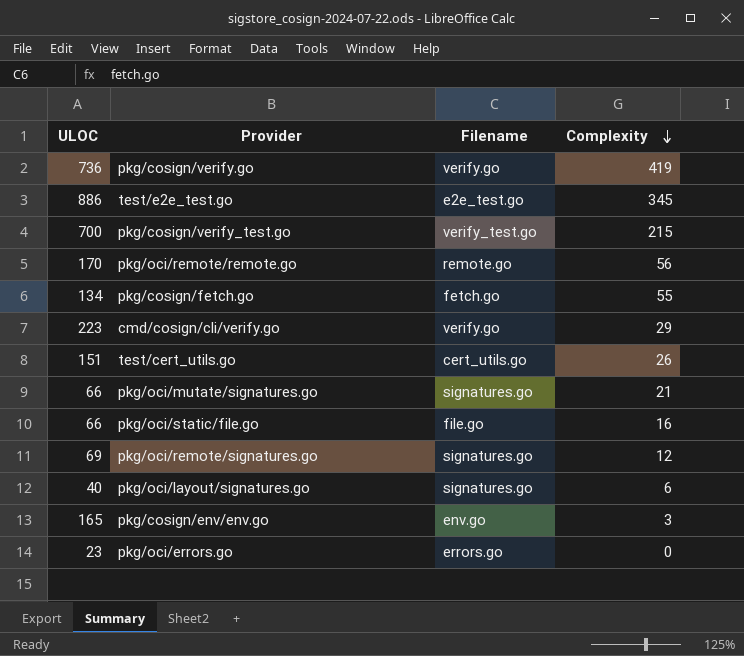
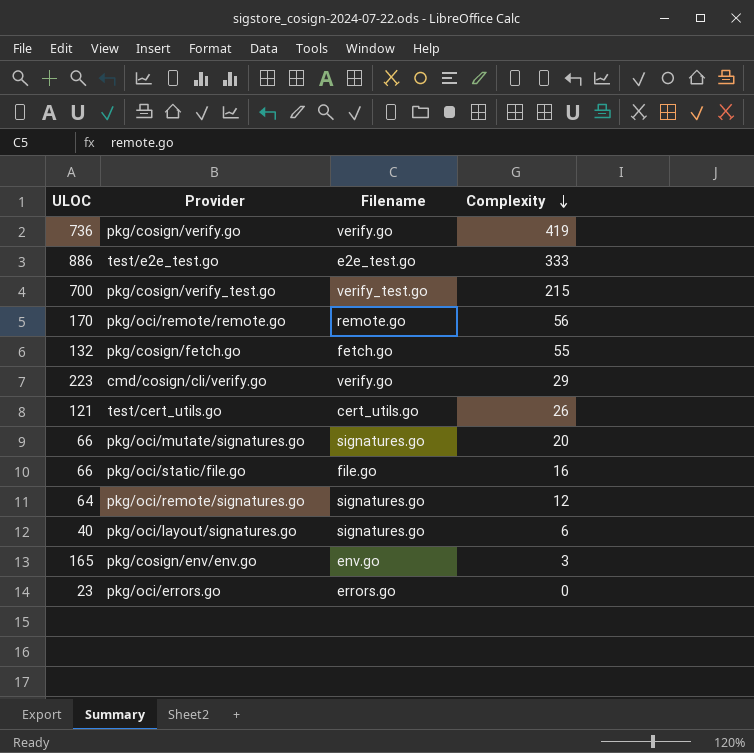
test/e2e_test.go | Complexity: 345 -> 333
pkg/cosign/fetch.go | ULOC: 134 -> 132
test/cert_utils.go | ULOC: 151 -> 121
pkg/oci/mutate/signatures.go | Complexity: 21 -> 20
pkg/oci/remote/signatures.go | ULOC: 69 -> 64

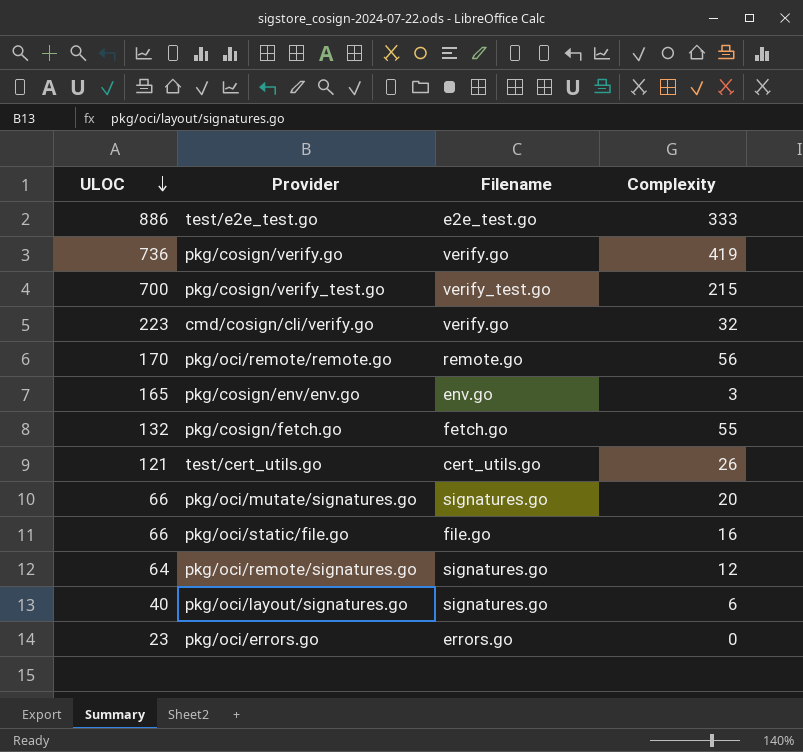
row order: Complexity descending -> ULOC descending
cmd/cosign/cli/verify.go | Complexity: 29 -> 32

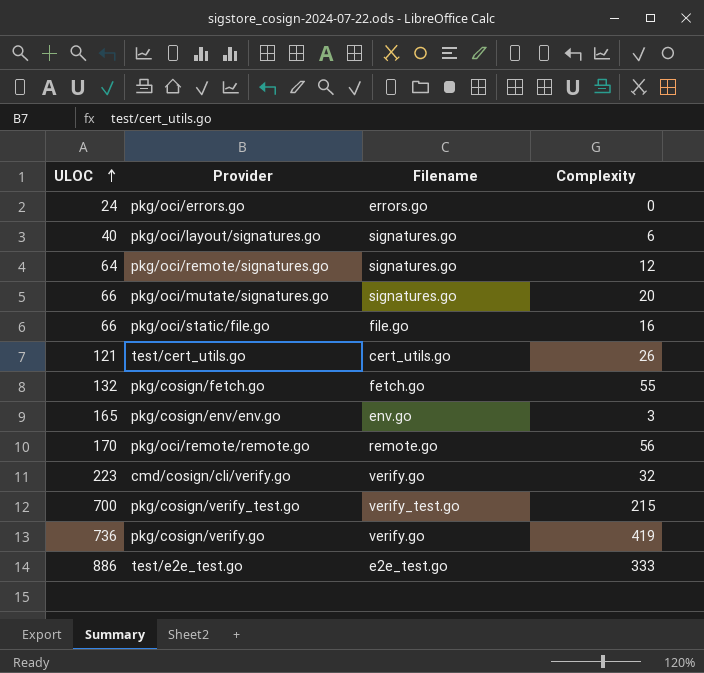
row order: ULOC descending -> ULOC ascending
pkg/oci/errors.go | ULOC: 23 -> 24

